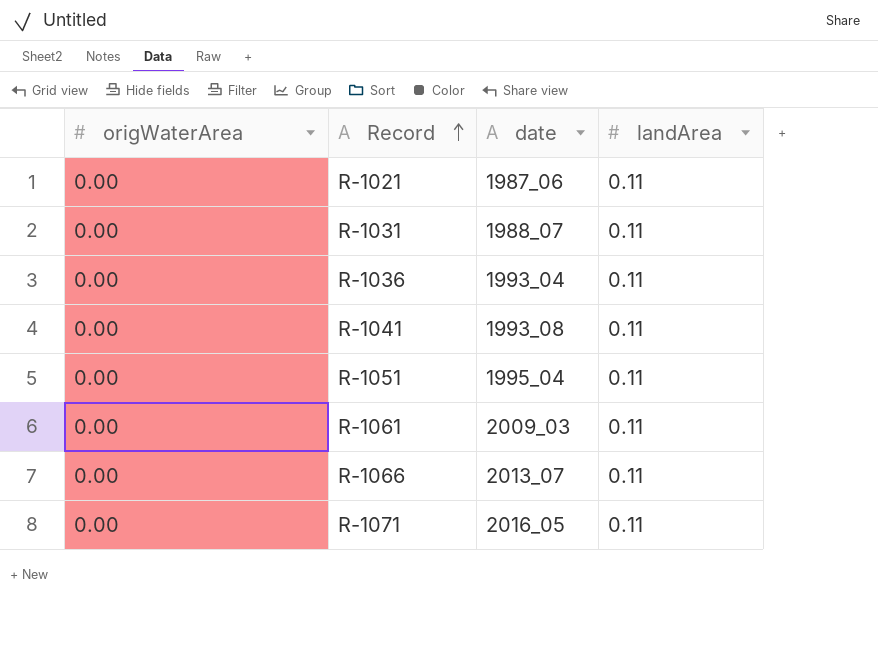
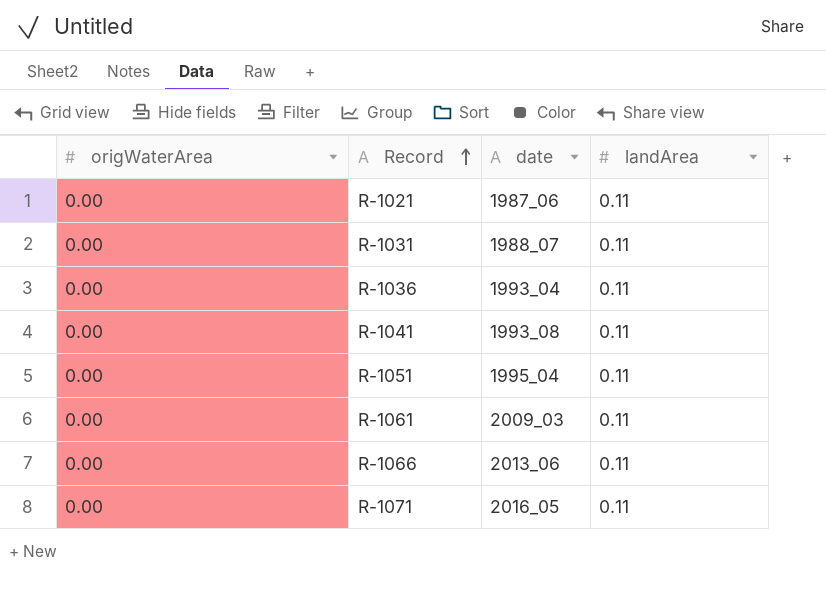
R-1066 | date: 2013_07 -> 2013_06

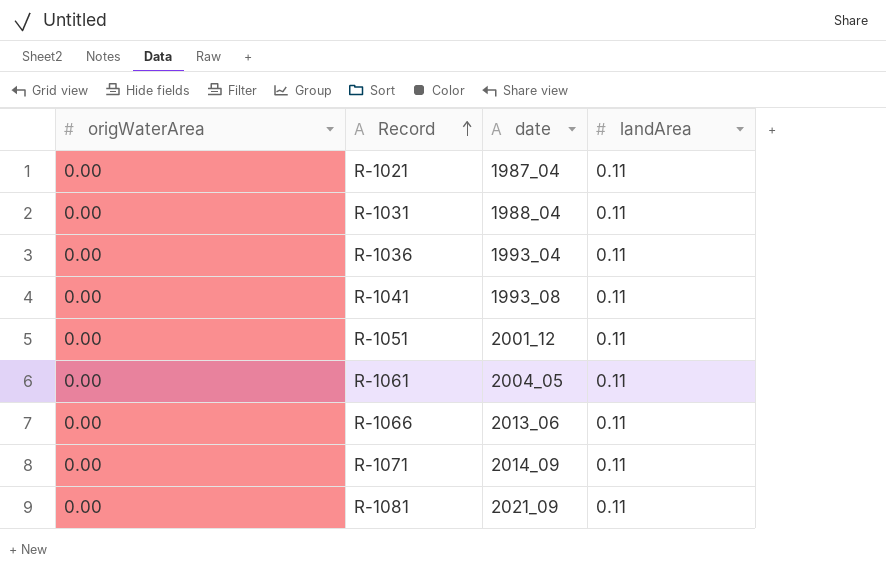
R-1021 | date: 1987_06 -> 1987_04
R-1031 | date: 1988_07 -> 1988_04
R-1051 | date: 1995_04 -> 2001_12
R-1061 | date: 2009_03 -> 2004_05
R-1071 | date: 2016_05 -> 2014_09
row R-1081: none -> 0.00 | 2021_09 | 0.11

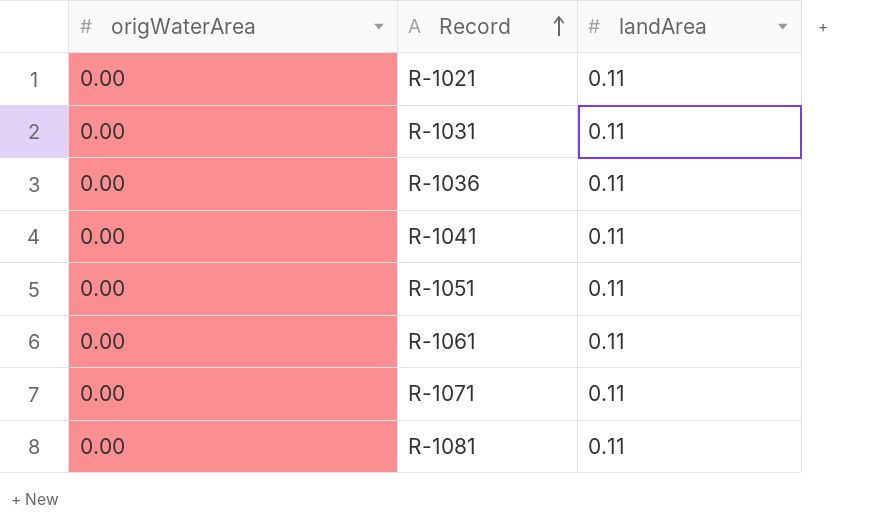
column date | position: 3 -> none
row R-1066: 0.00 | 2013_06 | 0.11 -> none

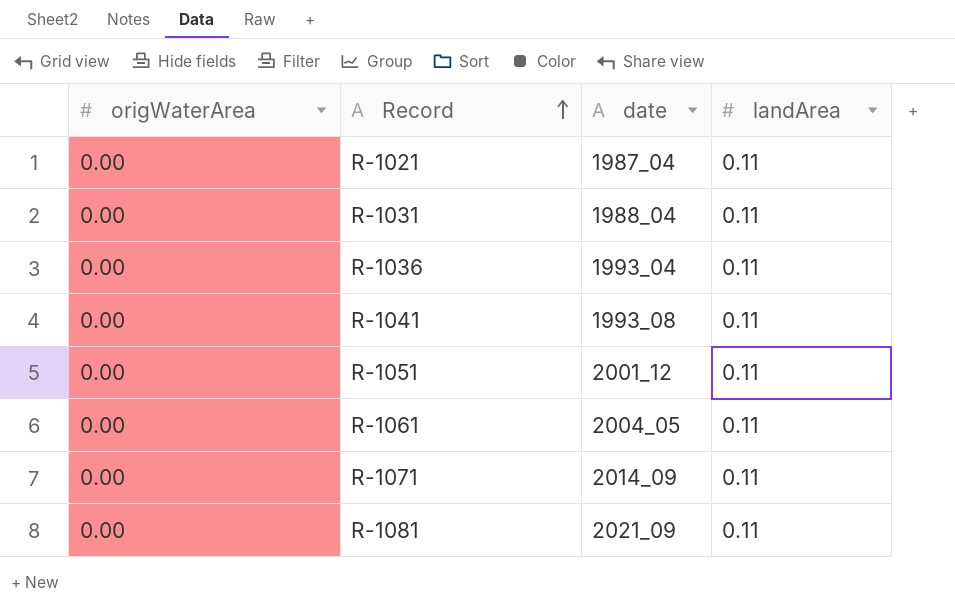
column date | position: none -> 3

